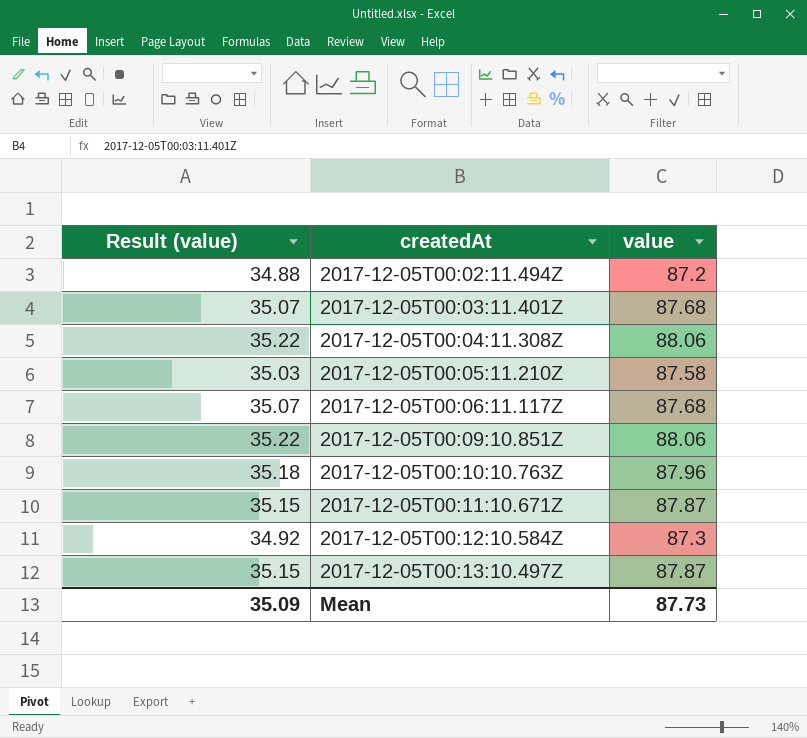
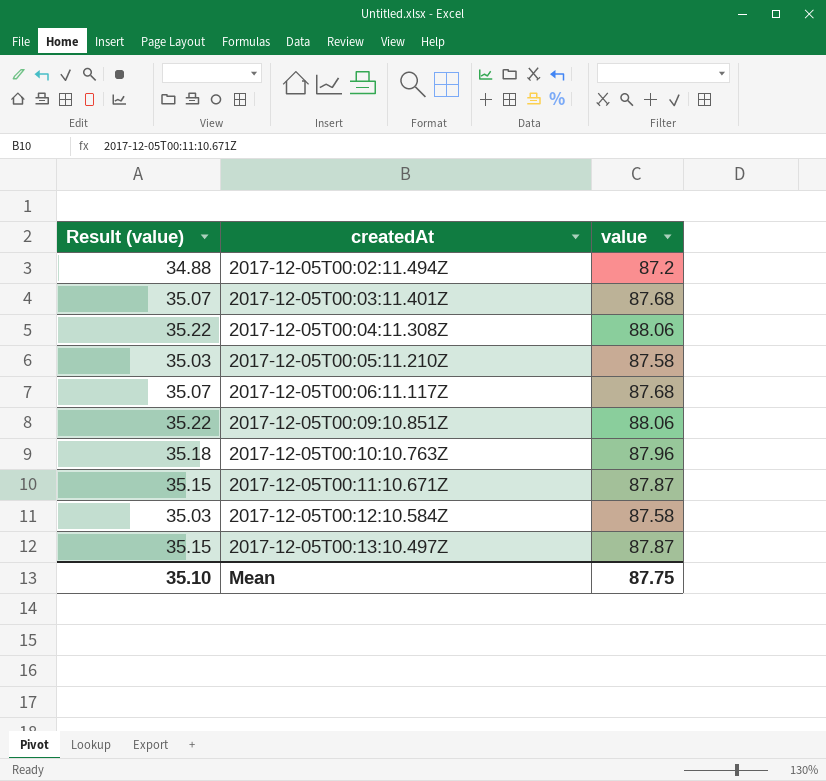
2017-12-05T00:12:10.584Z | Result (value): 34.92 -> 35.03
2017-12-05T00:12:10.584Z | value: 87.3 -> 87.58
Mean | Result (value): 35.09 -> 35.10
Mean | value: 87.73 -> 87.75

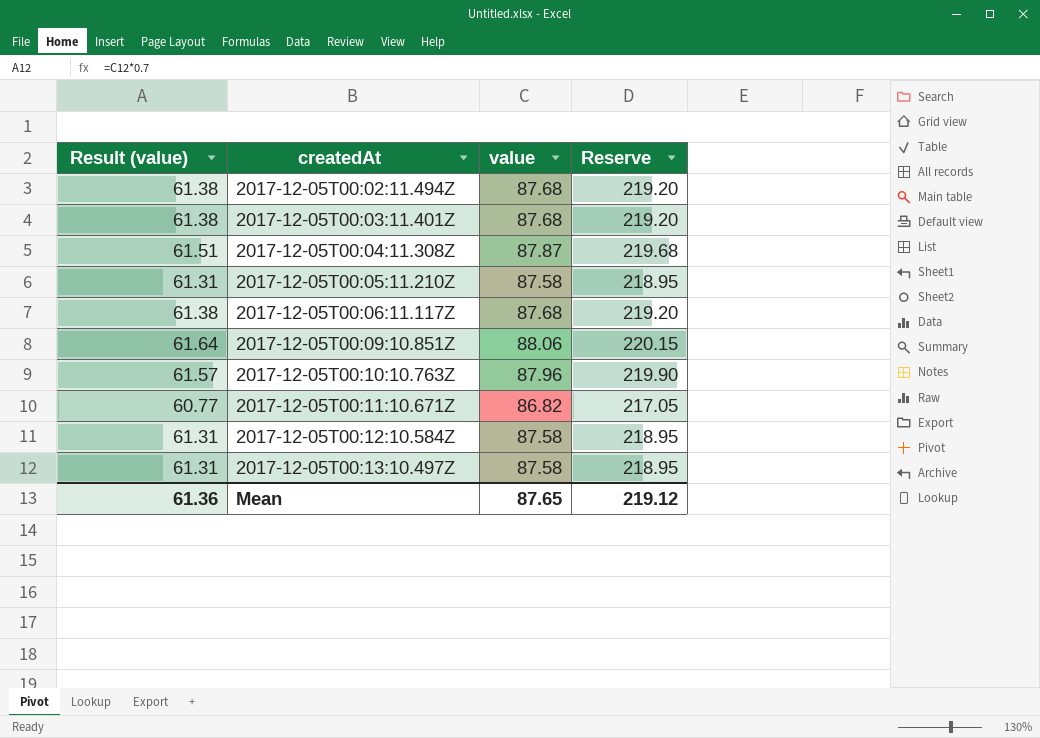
column Result (value) | formula: [value] * 0.4 -> [value] * 0.7
column Reserve | formula: none -> [value] * 2.5
2017-12-05T00:02:11.494Z | value: 87.2 -> 87.68
2017-12-05T00:04:11.308Z | value: 88.06 -> 87.87
2017-12-05T00:11:10.671Z | value: 87.87 -> 86.82
2017-12-05T00:13:10.497Z | value: 87.87 -> 87.58
Mean | Result (value): 35.10 -> 61.36
Mean | value: 87.75 -> 87.65

